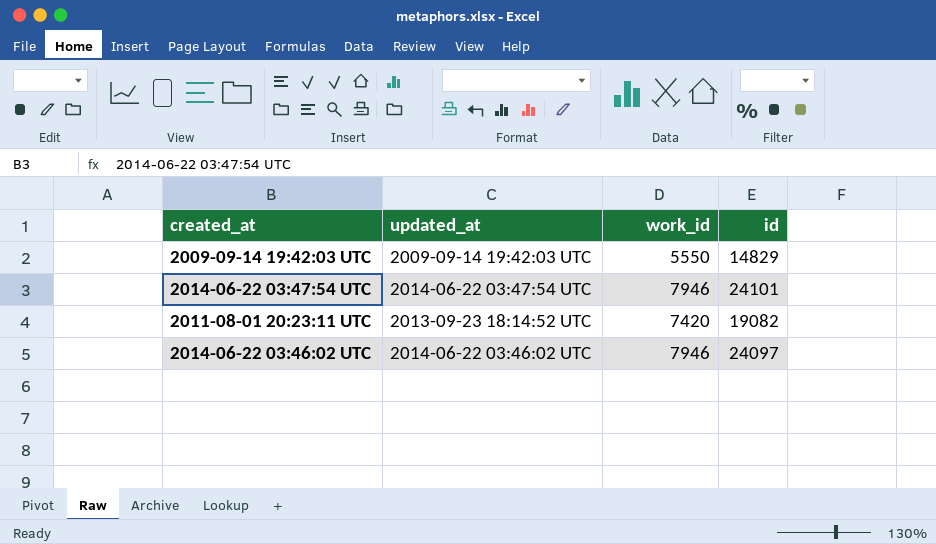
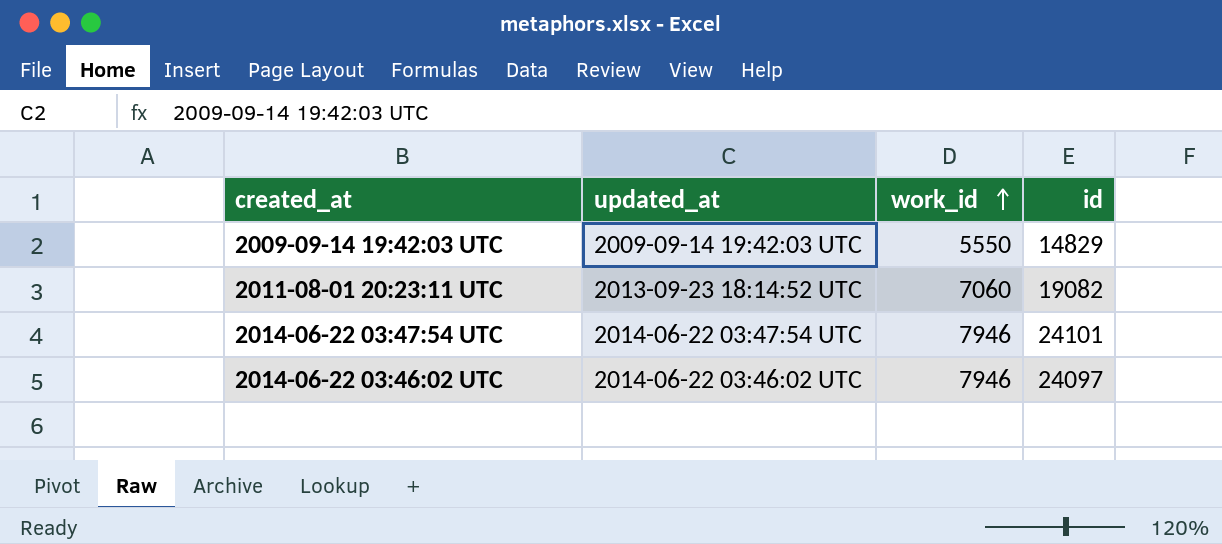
row order: none -> work_id ascending
2011-08-01 20:23:11 UTC | work_id: 7420 -> 7060

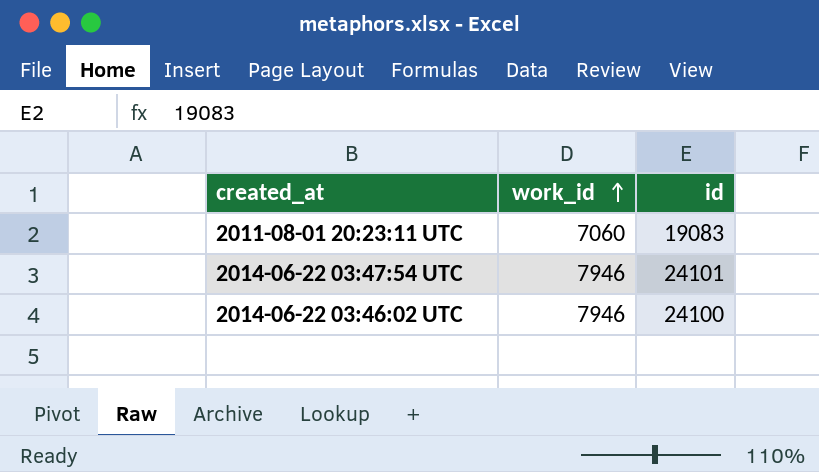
column updated_at | position: 2 -> none
row 2009-09-14 19:42:03 UTC: 2009-09-14 19:42:03 UTC | 5550 | 14829 -> none
2011-08-01 20:23:11 UTC | id: 19082 -> 19083
2014-06-22 03:46:02 UTC | id: 24097 -> 24100

